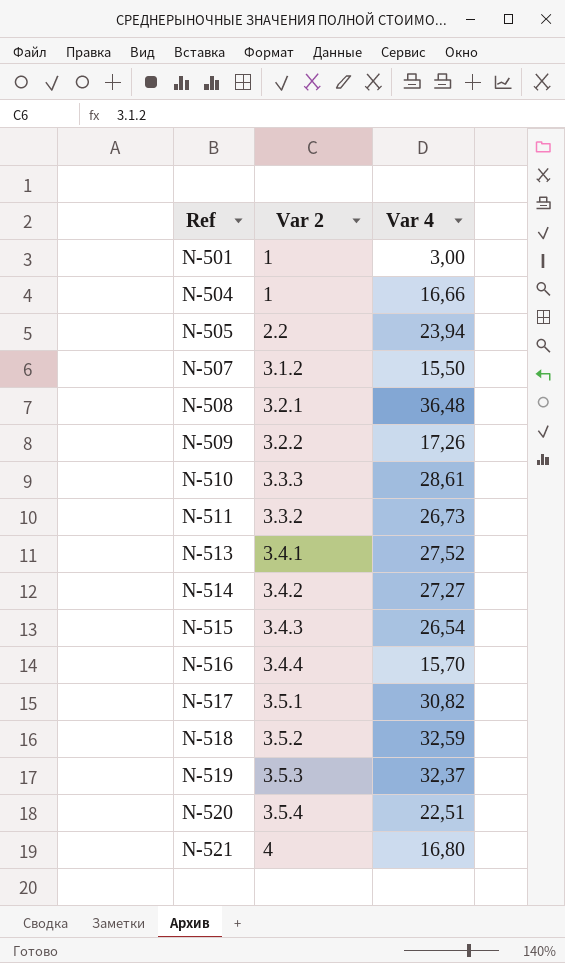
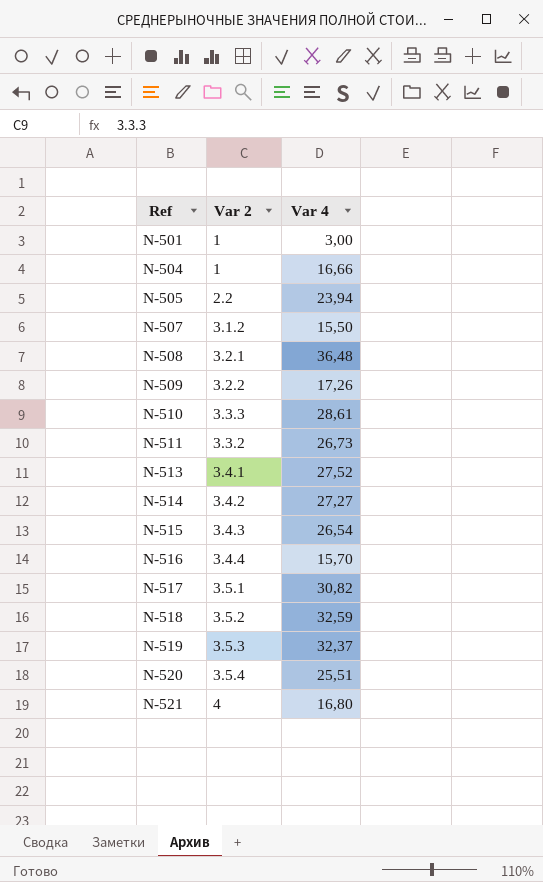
N-520 | Var 4: 22,51 -> 25,51

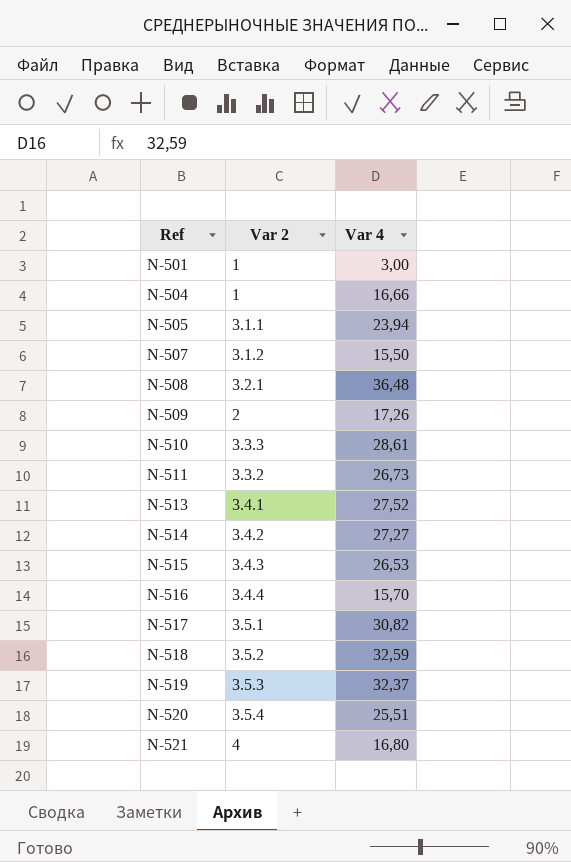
N-505 | Var 2: 2.2 -> 3.1.1
N-509 | Var 2: 3.2.2 -> 2
N-515 | Var 4: 26,54 -> 26,53

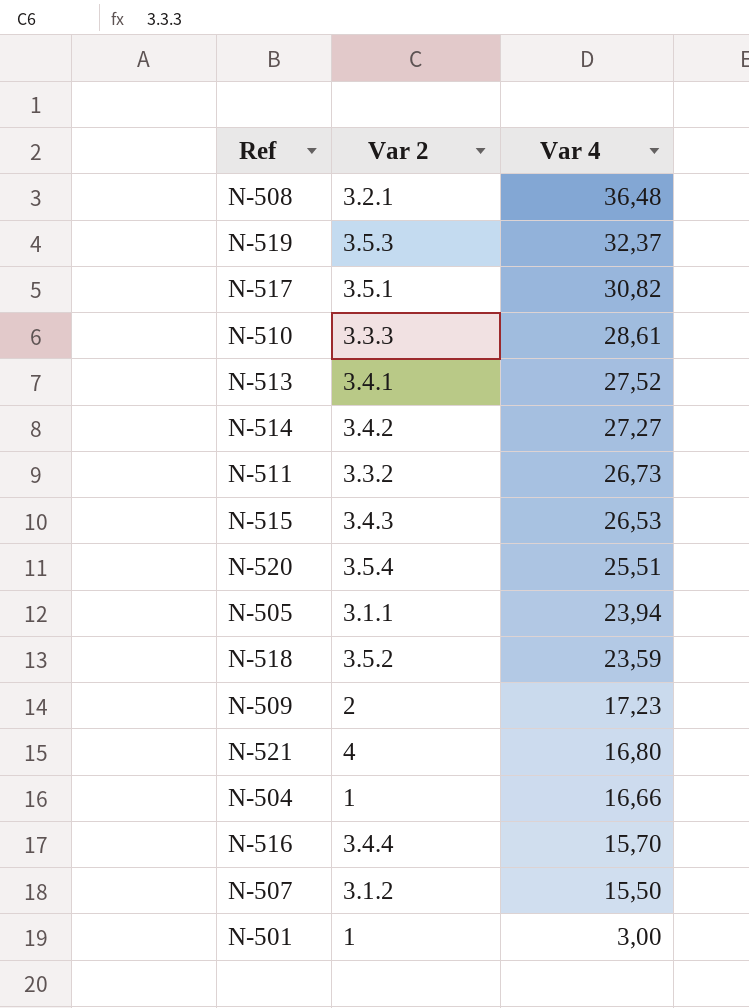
row order: Ref ascending -> Var 4 descending
N-518 | Var 4: 32,59 -> 23,59
N-509 | Var 4: 17,26 -> 17,23

